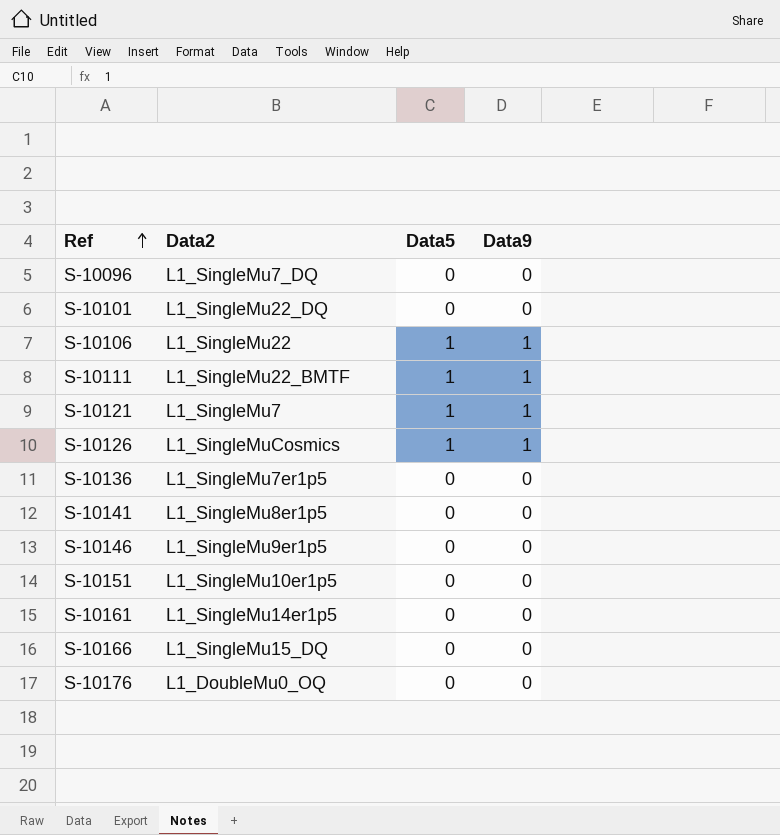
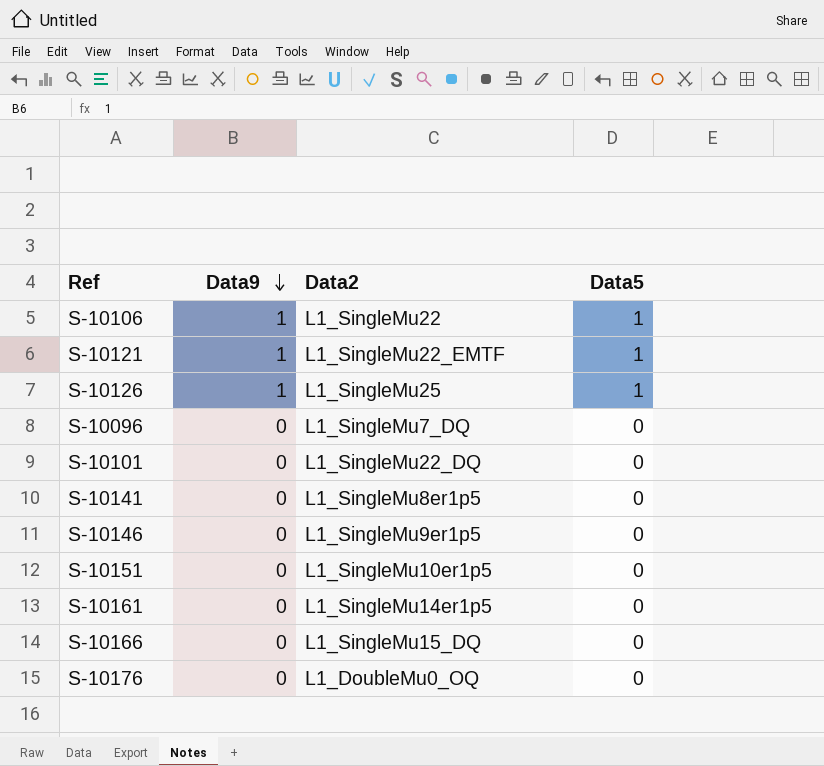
row order: Ref ascending -> Data9 descending
column Data9 | position: 4 -> 2
row S-10111: L1_SingleMu22_BMTF | 1 | 1 -> none
row S-10136: L1_SingleMu7er1p5 | 0 | 0 -> none
S-10121 | Data2: L1_SingleMu7 -> L1_SingleMu22_EMTF
S-10126 | Data2: L1_SingleMuCosmics -> L1_SingleMu25

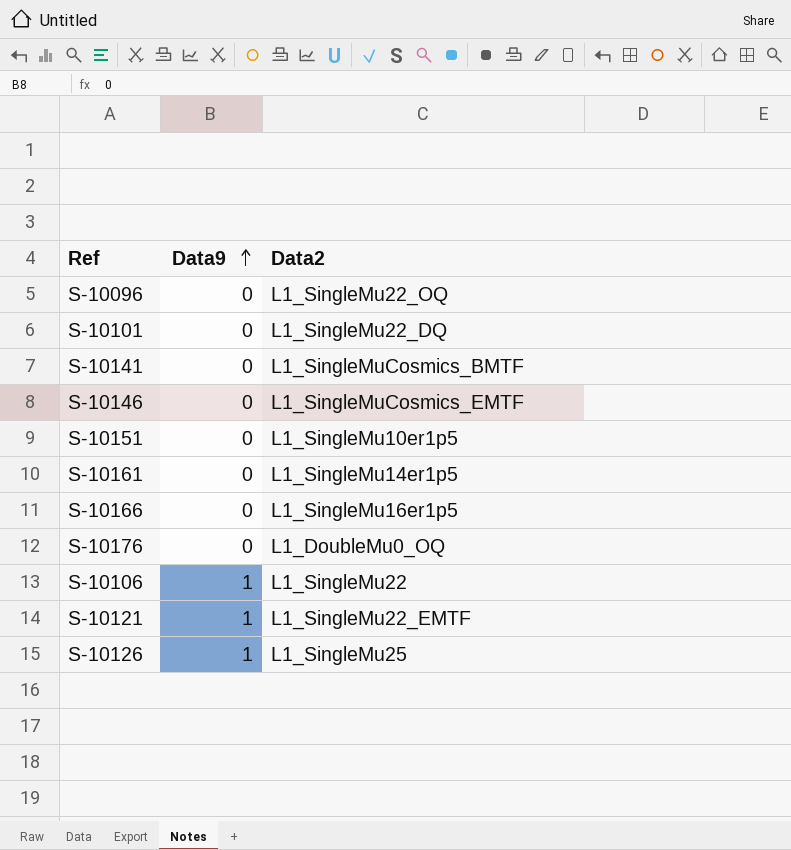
row order: Data9 descending -> Data9 ascending
column Data5 | position: 4 -> none
S-10096 | Data2: L1_SingleMu7_DQ -> L1_SingleMu22_OQ
S-10141 | Data2: L1_SingleMu8er1p5 -> L1_SingleMuCosmics_BMTF
S-10146 | Data2: L1_SingleMu9er1p5 -> L1_SingleMuCosmics_EMTF
S-10166 | Data2: L1_SingleMu15_DQ -> L1_SingleMu16er1p5

